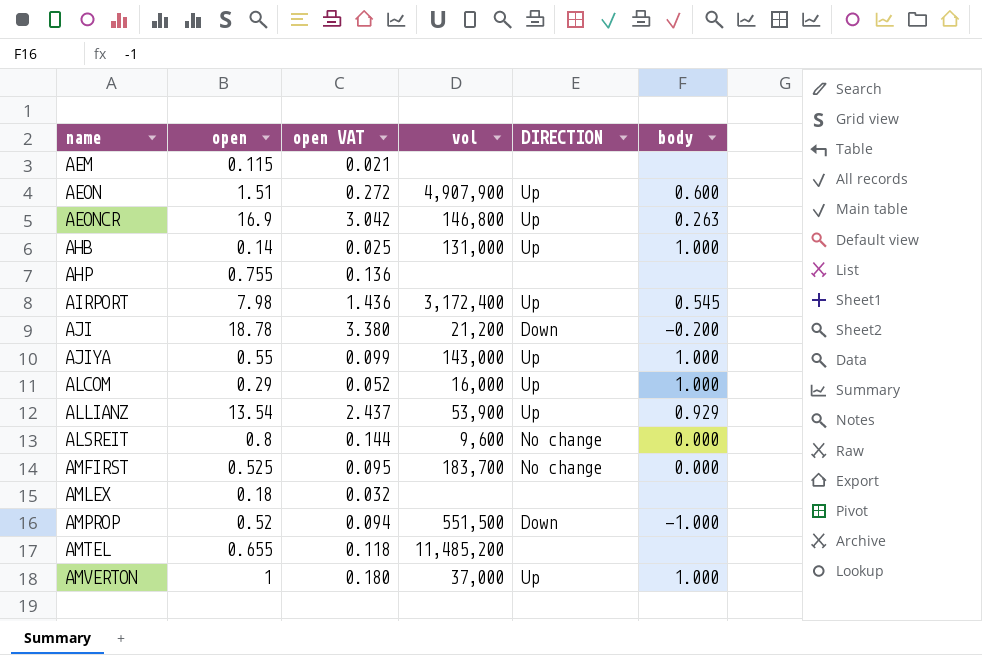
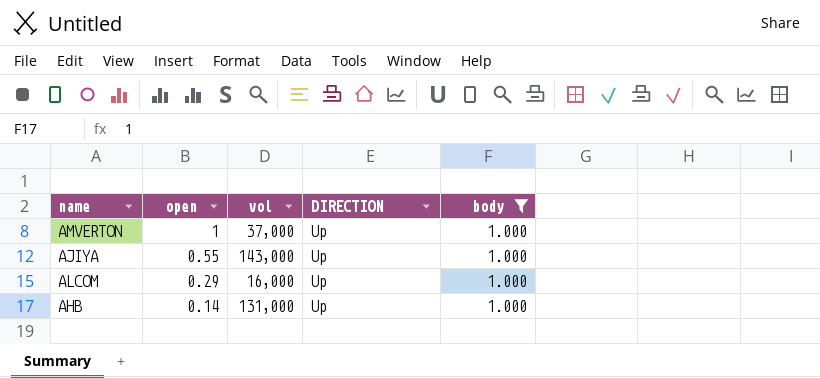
filter: none -> body = 1.000
row order: name ascending -> open descending
column open VAT | formula: [open] * 0.18 -> none

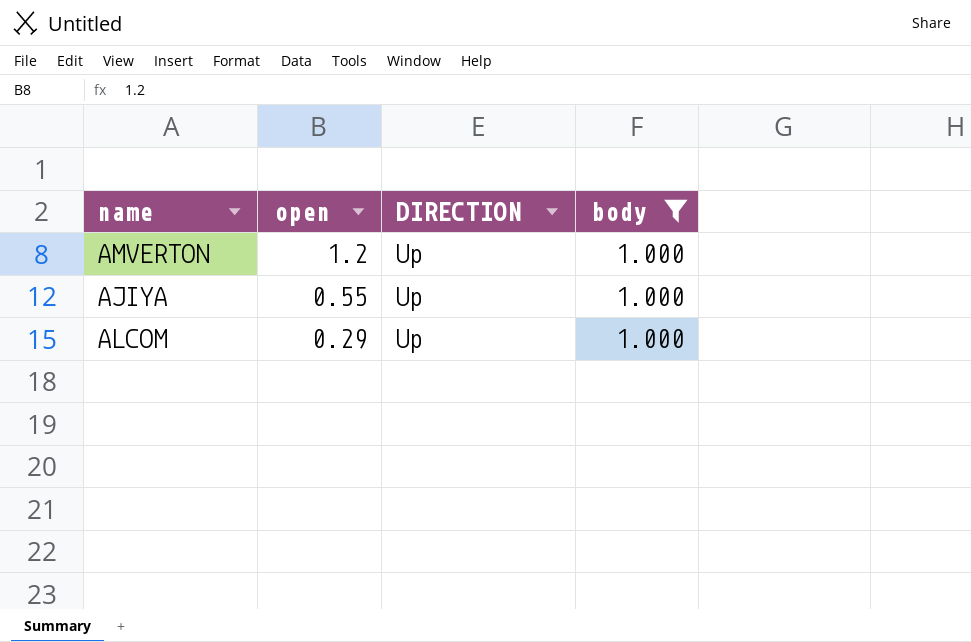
column vol | position: 3 -> none
row AHB: 0.14 | 131,000 | Up | 1.000 -> none
AMVERTON | open: 1 -> 1.2

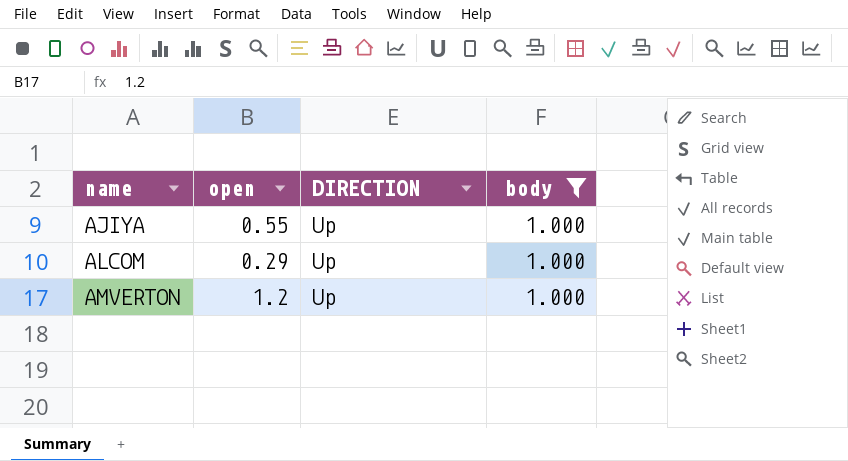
row order: open descending -> name ascending

